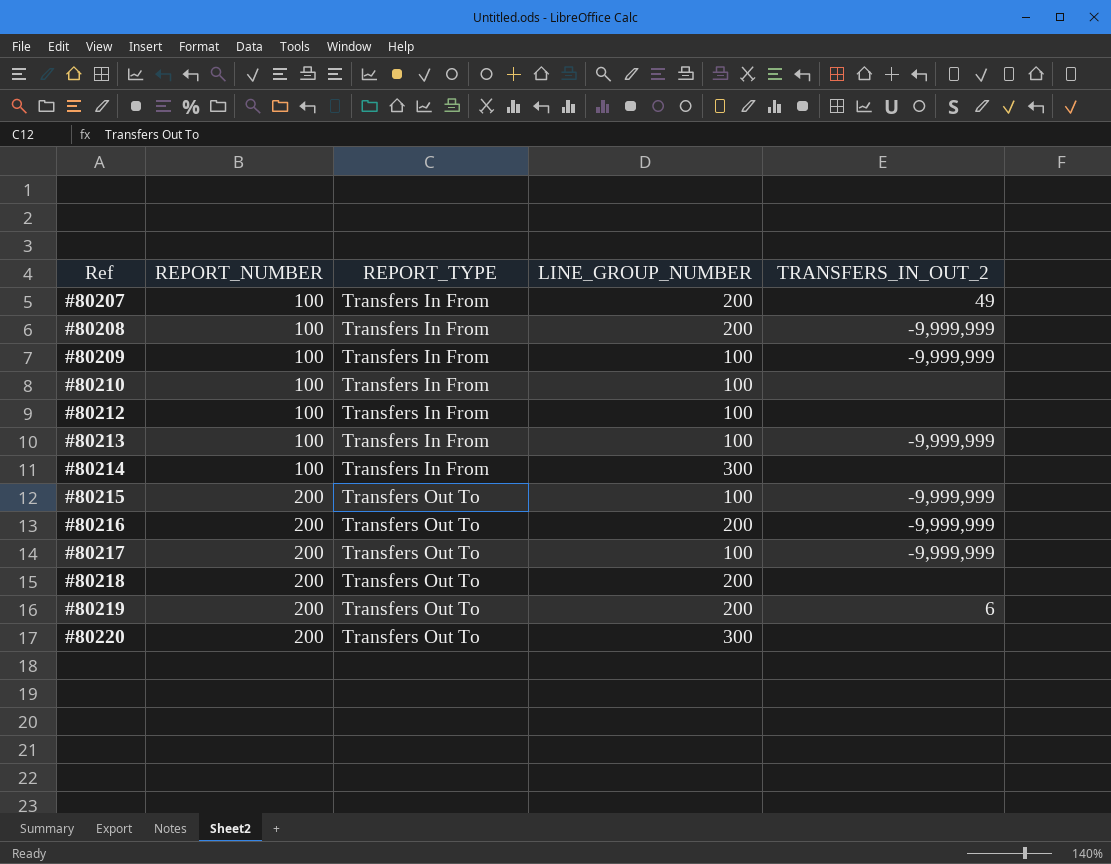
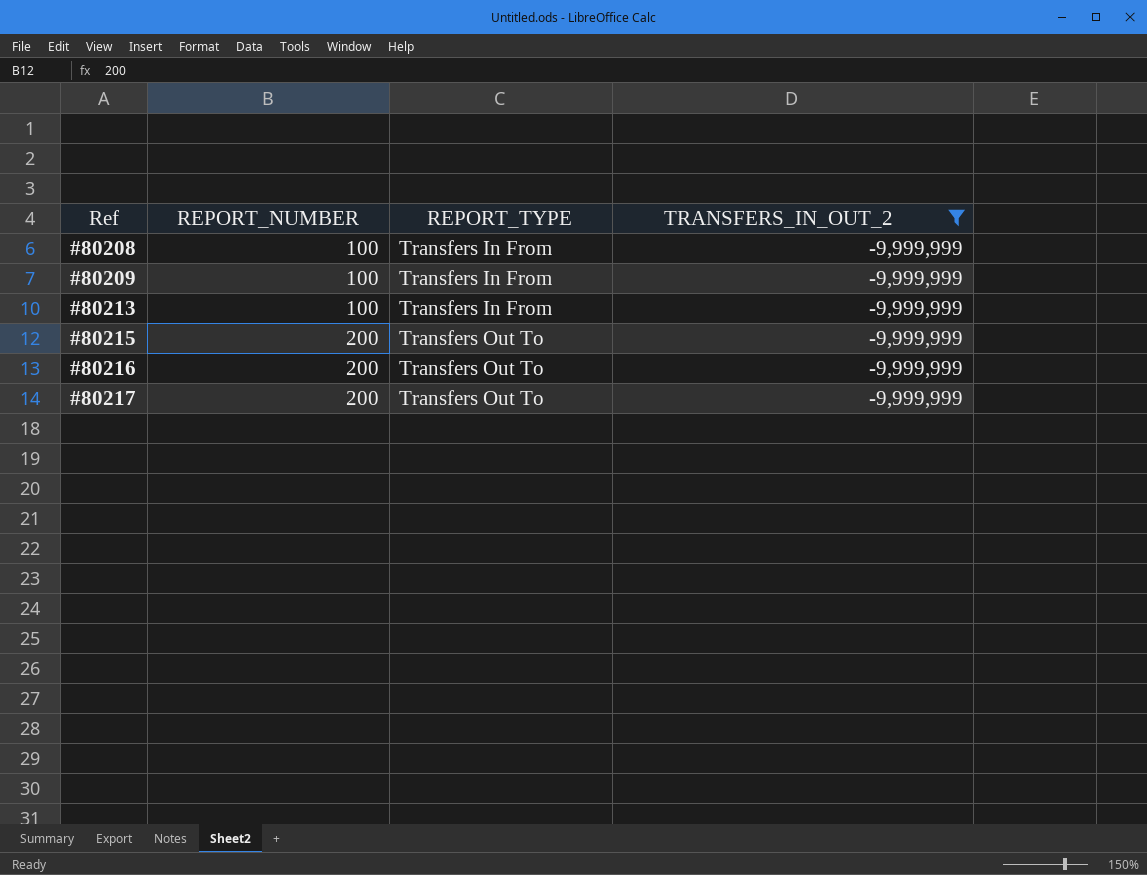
filter: none -> TRANSFERS_IN_OUT_2 = -9,999,999
column LINE_GROUP_NUMBER | position: 4 -> none

